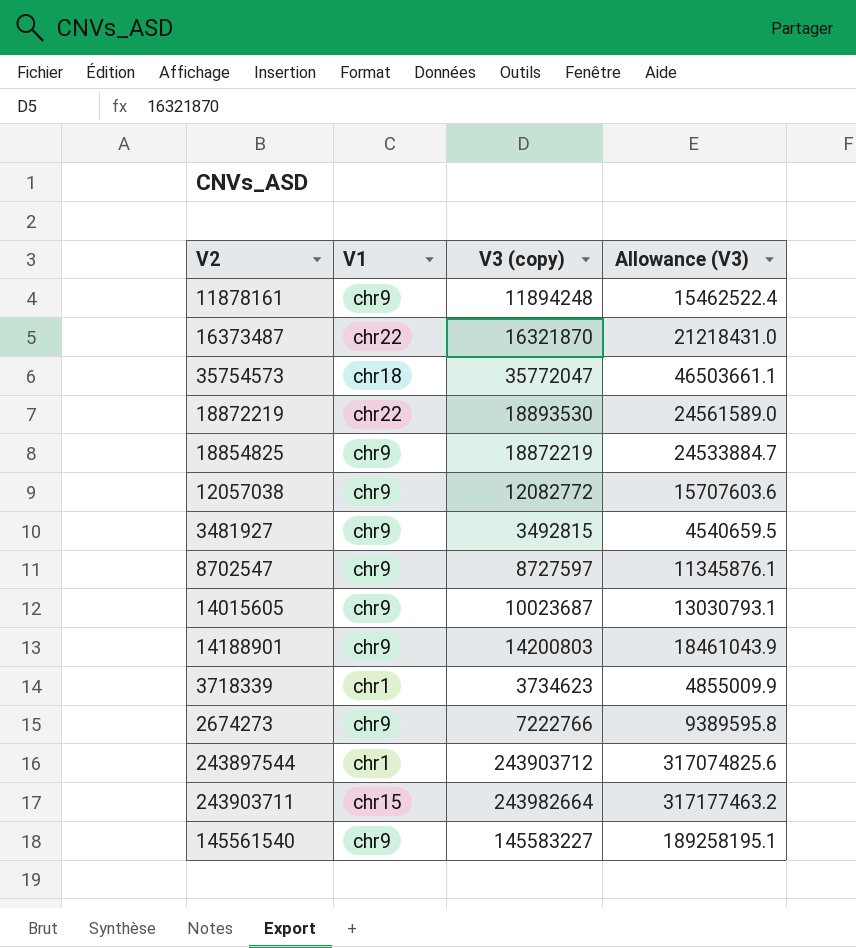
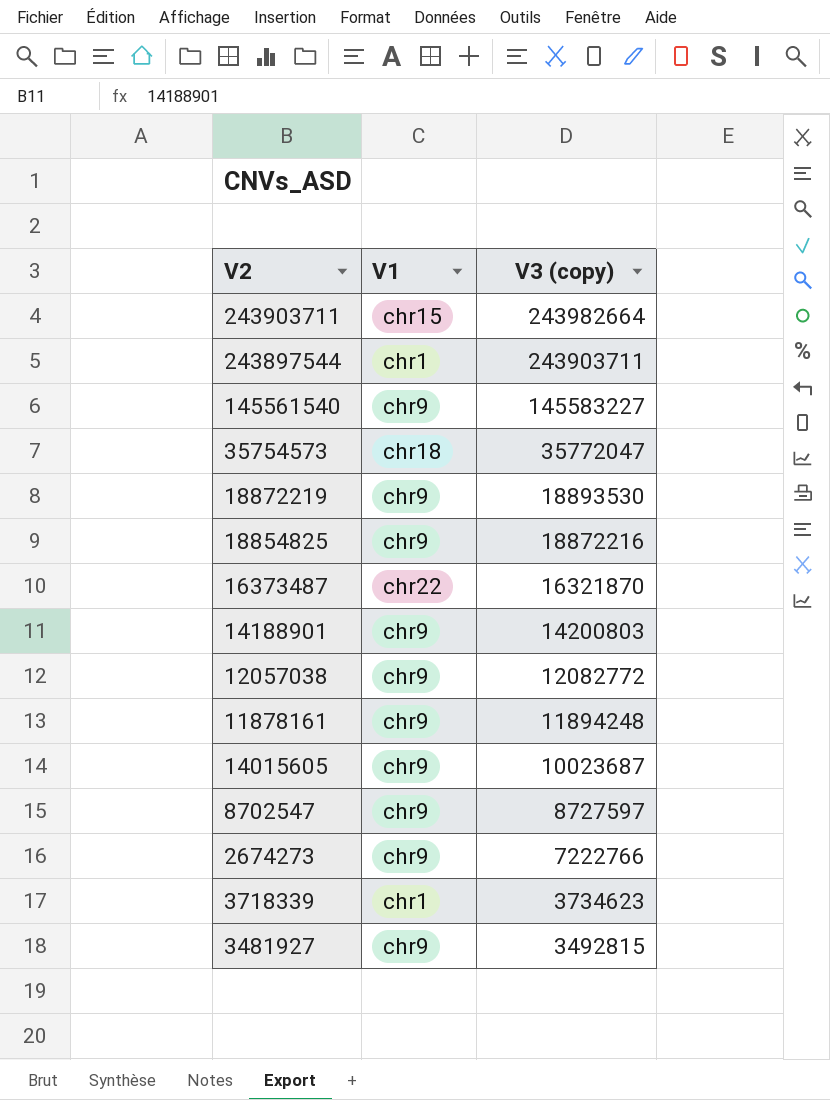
row order: none -> V3 (copy) descending
column Allowance (V3) | formula: [V3 (copy)] * 1.3 -> none
243897544 | V3 (copy): 243903712 -> 243903711
18872219 | V1: chr22 -> chr9
18854825 | V3 (copy): 18872219 -> 18872216

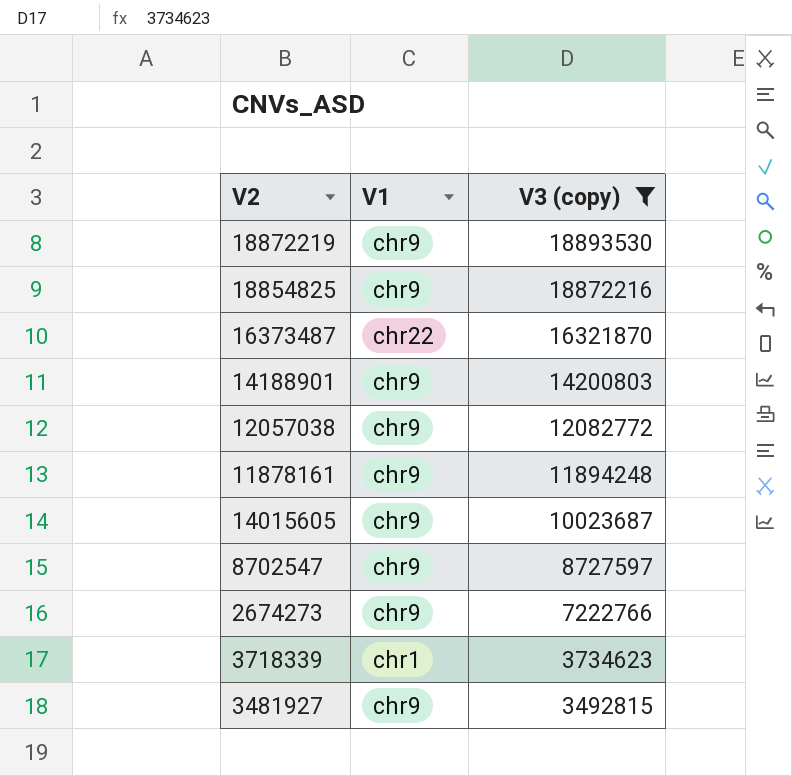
filter: none -> V3 (copy) <= 18893530

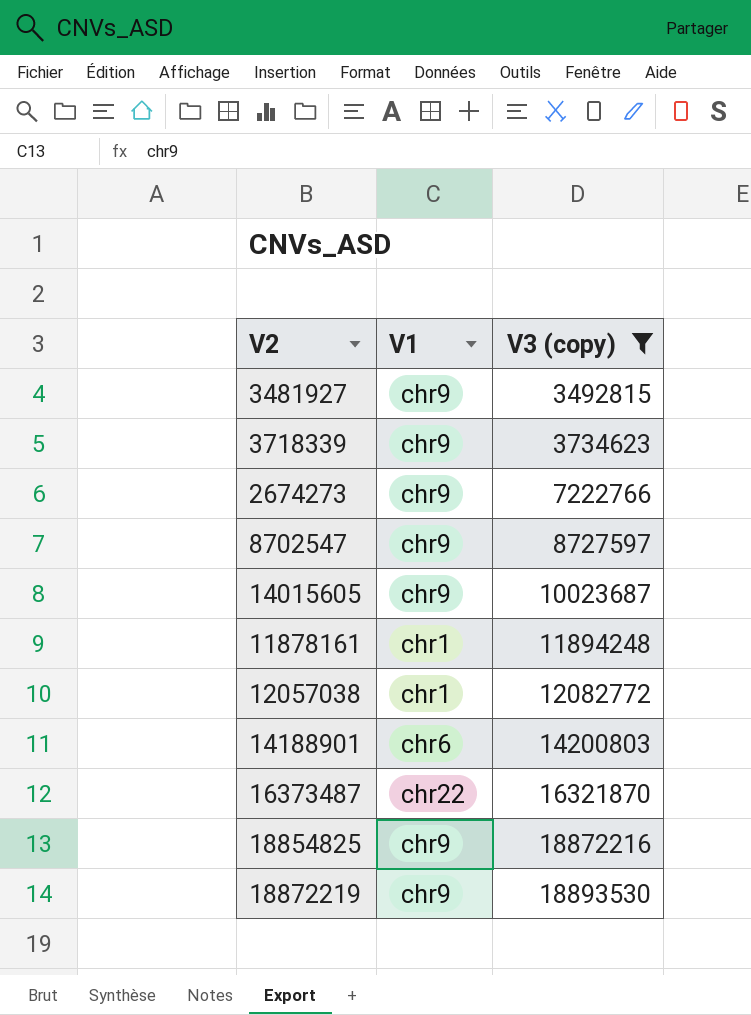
row order: V3 (copy) descending -> V3 (copy) ascending
3718339 | V1: chr1 -> chr9
11878161 | V1: chr9 -> chr1
12057038 | V1: chr9 -> chr1
14188901 | V1: chr9 -> chr6

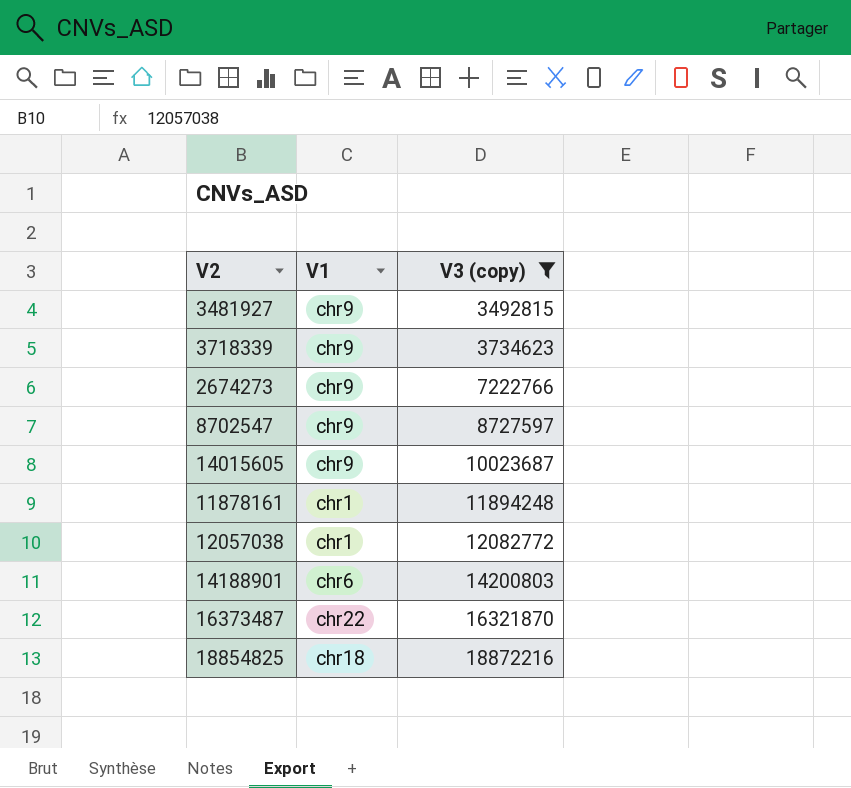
row 18872219: chr9 | 18893530 -> none
18854825 | V1: chr9 -> chr18

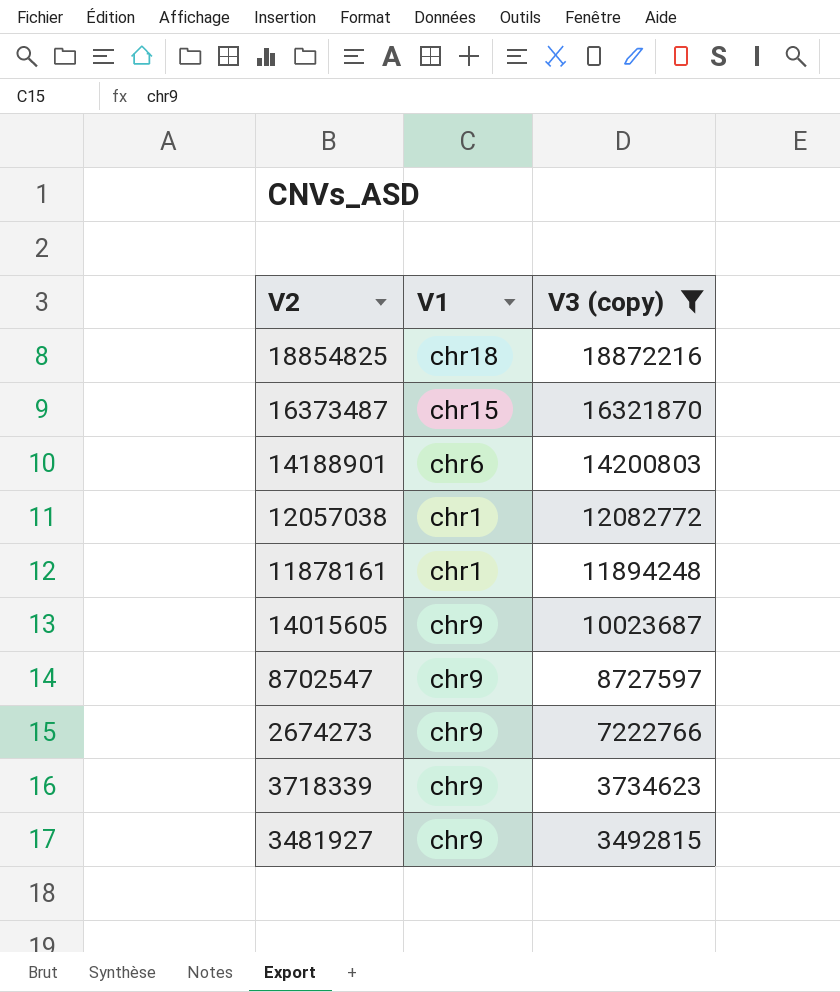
row order: V3 (copy) ascending -> V3 (copy) descending
16373487 | V1: chr22 -> chr15

